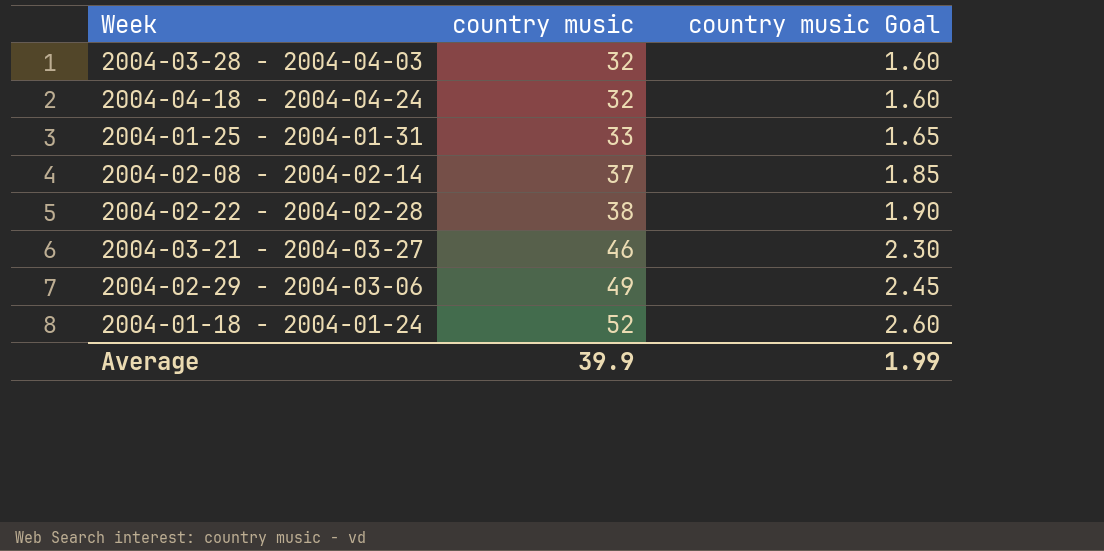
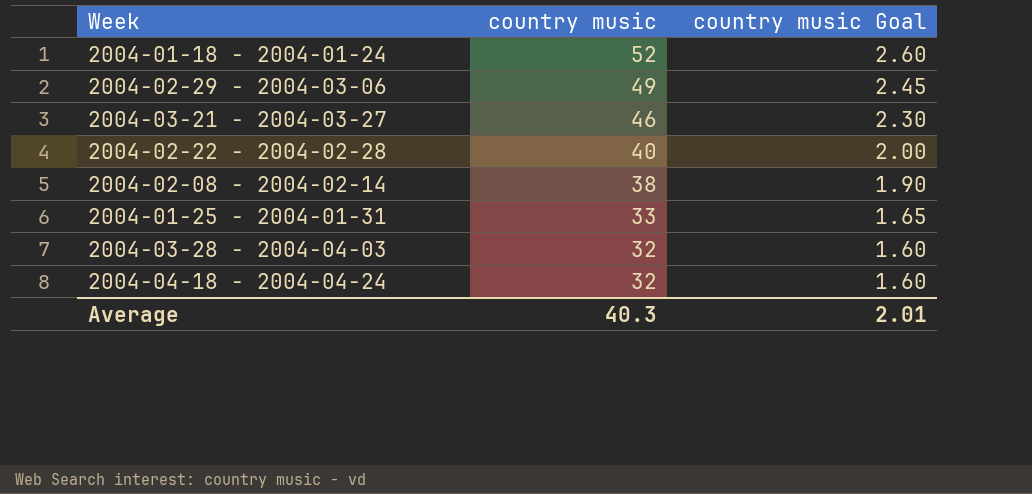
row order: country music ascending -> country music descending
2004-02-22 - 2004-02-28 | country music: 38 -> 40
2004-02-22 - 2004-02-28 | country music Goal: 1.90 -> 2.00
2004-02-08 - 2004-02-14 | country music: 37 -> 38
2004-02-08 - 2004-02-14 | country music Goal: 1.85 -> 1.90
Average | country music: 39.9 -> 40.3
Average | country music Goal: 1.99 -> 2.01

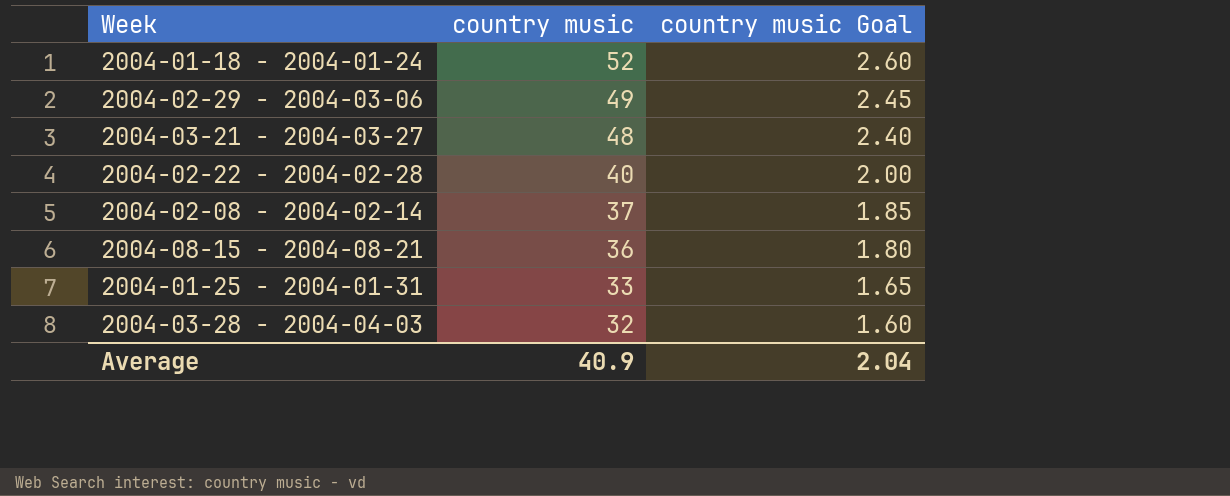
row 2004-04-18 - 2004-04-24: 32 | 1.60 -> none
2004-03-21 - 2004-03-27 | country music: 46 -> 48
2004-03-21 - 2004-03-27 | country music Goal: 2.30 -> 2.40
2004-02-08 - 2004-02-14 | country music: 38 -> 37
2004-02-08 - 2004-02-14 | country music Goal: 1.90 -> 1.85
row 2004-08-15 - 2004-08-21: none -> 36 | 1.80
Average | country music: 40.3 -> 40.9
Average | country music Goal: 2.01 -> 2.04

